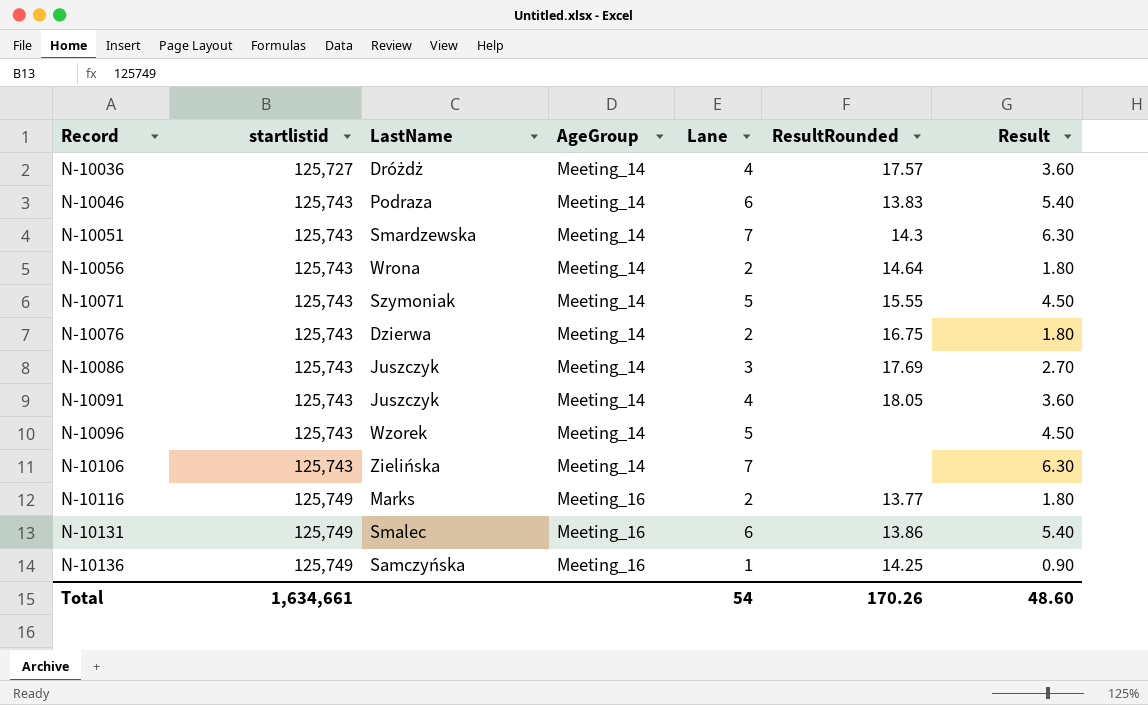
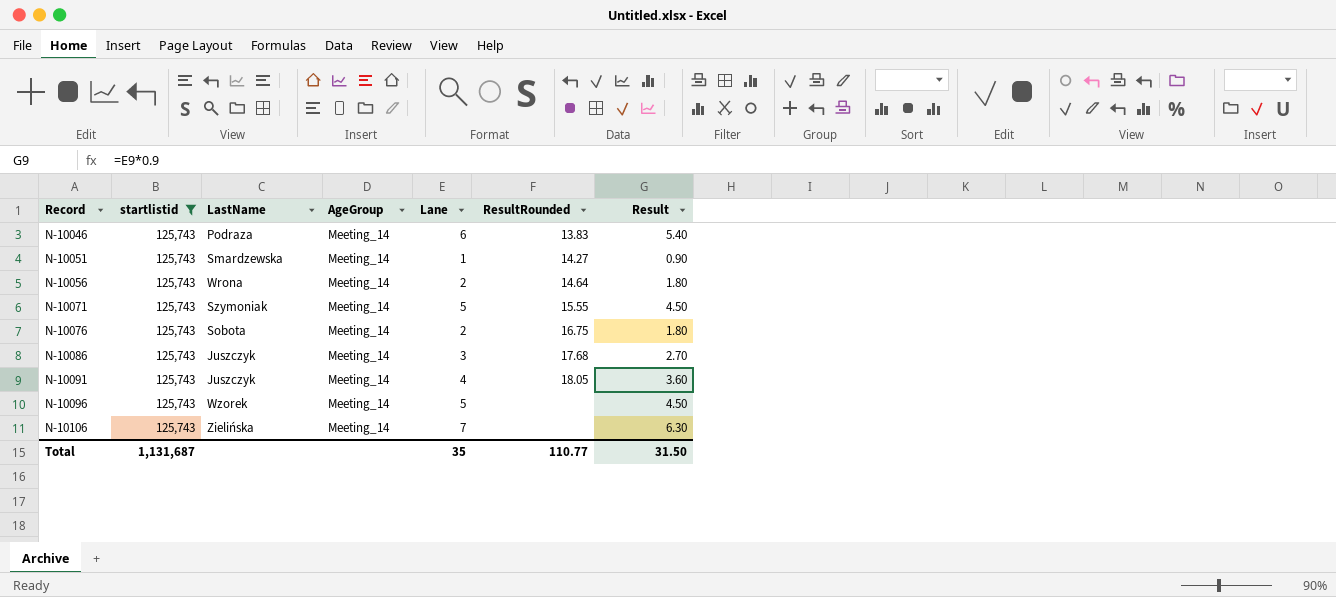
filter: none -> startlistid = 125,743
N-10051 | Lane: 7 -> 1
N-10051 | ResultRounded: 14.3 -> 14.27
N-10051 | Result: 6.30 -> 0.90
N-10076 | LastName: Dzierwa -> Sobota
N-10086 | ResultRounded: 17.69 -> 17.68
Total | startlistid: 1,634,661 -> 1,131,687
Total | Lane: 54 -> 35
Total | ResultRounded: 170.26 -> 110.77
Total | Result: 48.60 -> 31.50

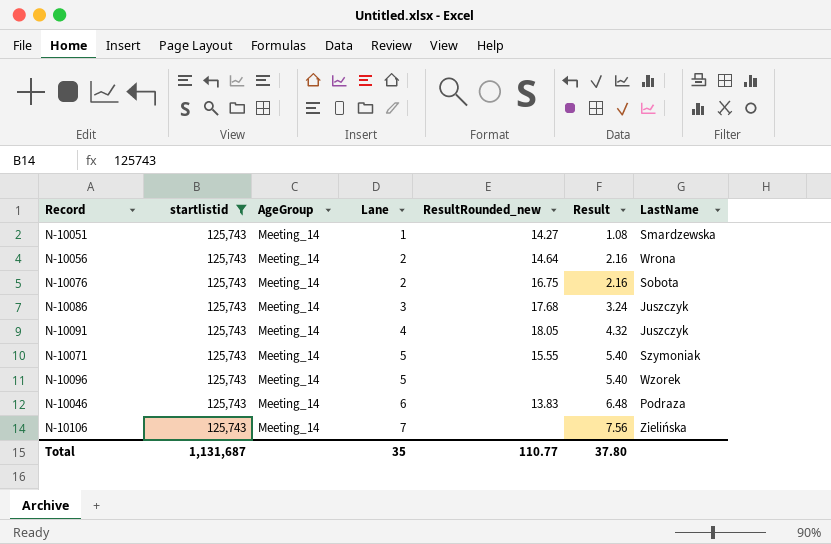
row order: Record ascending -> Lane ascending
column name: ResultRounded -> ResultRounded_new
column Result | formula: [Lane] * 0.9 -> [Lane] * 1.08
column LastName | position: 3 -> 7
Total | Result: 31.50 -> 37.80

